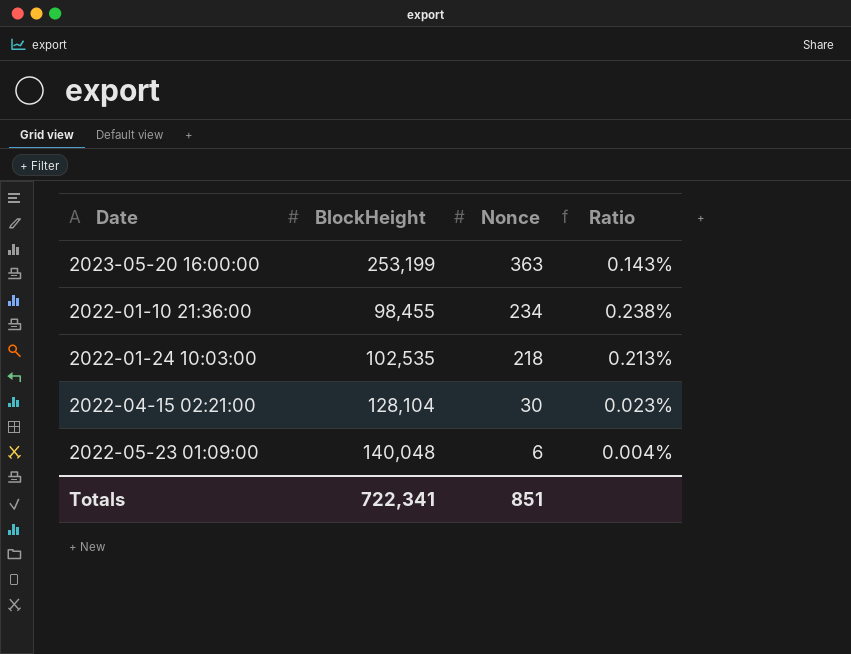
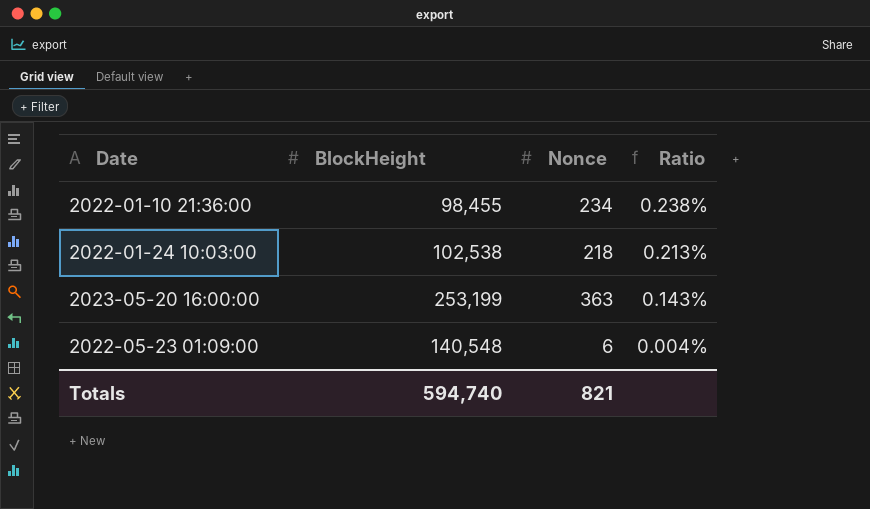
row order: Nonce descending -> Ratio descending
row 2022-04-15 02:21:00: 128,104 | 30 | 0.023% -> none
2022-01-24 10:03:00 | BlockHeight: 102,535 -> 102,538
2022-05-23 01:09:00 | BlockHeight: 140,048 -> 140,548
Totals | BlockHeight: 722,341 -> 594,740
Totals | Nonce: 851 -> 821

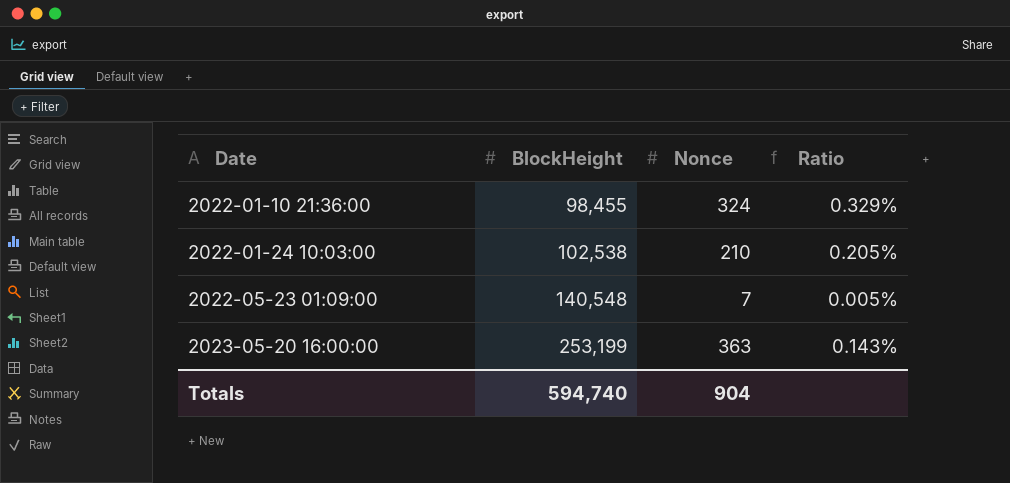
row order: Ratio descending -> Date ascending
2022-01-10 21:36:00 | Nonce: 234 -> 324
2022-01-10 21:36:00 | Ratio: 0.238% -> 0.329%
2022-01-24 10:03:00 | Nonce: 218 -> 210
2022-01-24 10:03:00 | Ratio: 0.213% -> 0.205%
2022-05-23 01:09:00 | Nonce: 6 -> 7
2022-05-23 01:09:00 | Ratio: 0.004% -> 0.005%
Totals | Nonce: 821 -> 904

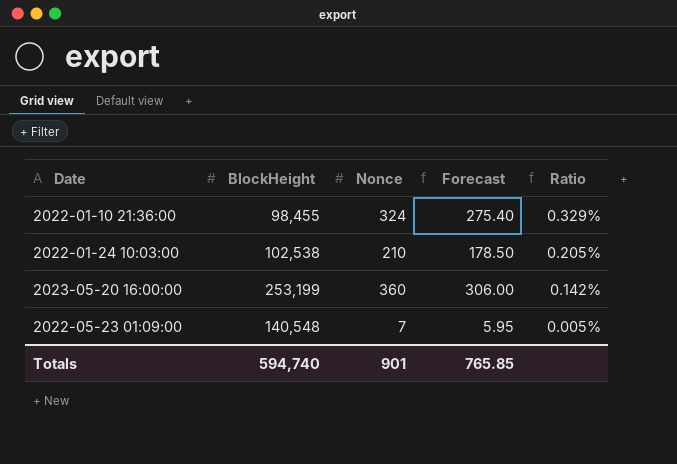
row order: Date ascending -> Ratio descending
column Forecast | formula: none -> [Nonce] * 0.85
2023-05-20 16:00:00 | Nonce: 363 -> 360
2023-05-20 16:00:00 | Ratio: 0.143% -> 0.142%
Totals | Nonce: 904 -> 901

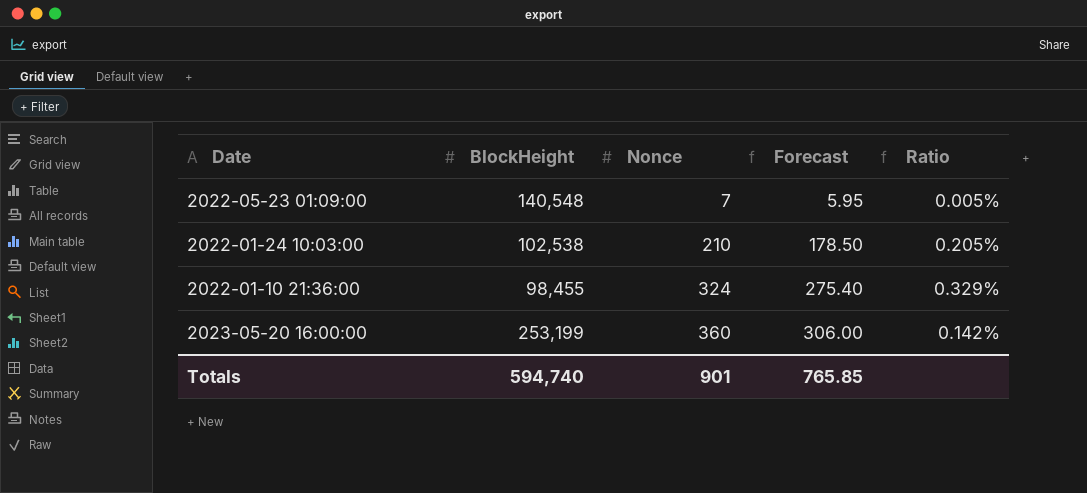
row order: Ratio descending -> Nonce ascending

